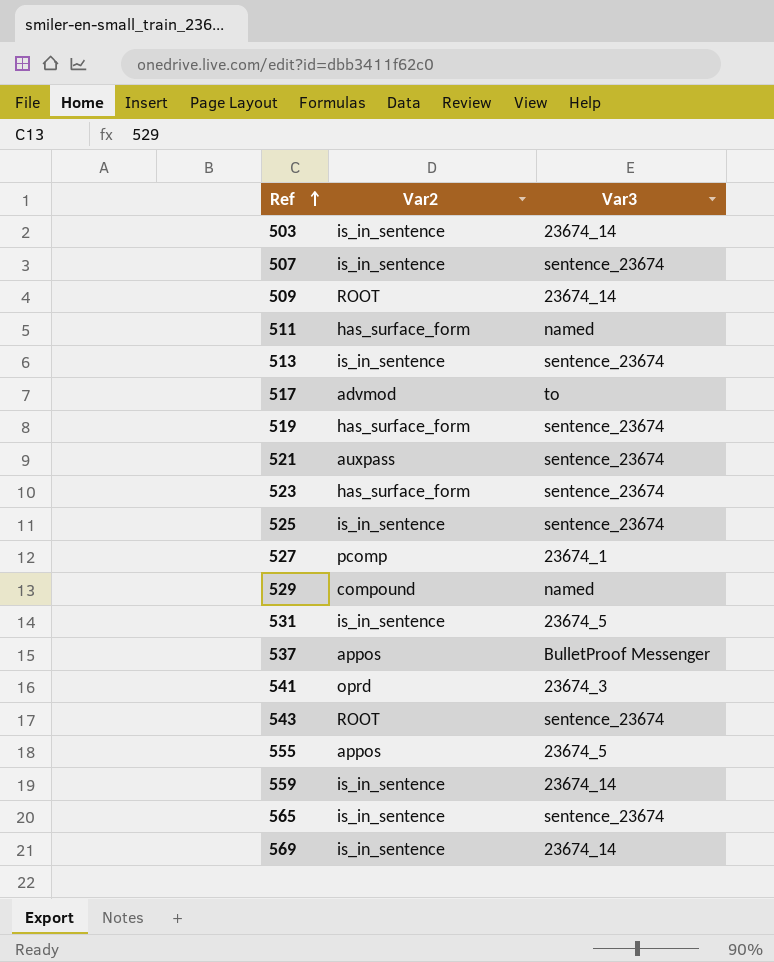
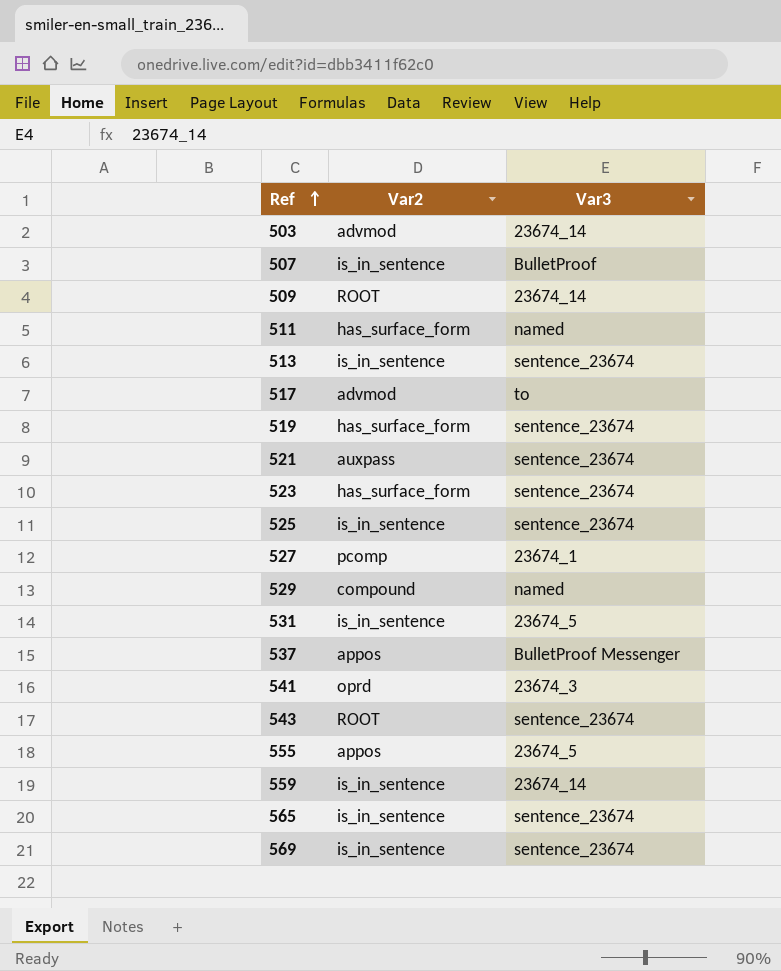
503 | Var2: is_in_sentence -> advmod
507 | Var3: sentence_23674 -> BulletProof
569 | Var3: 23674_14 -> sentence_23674

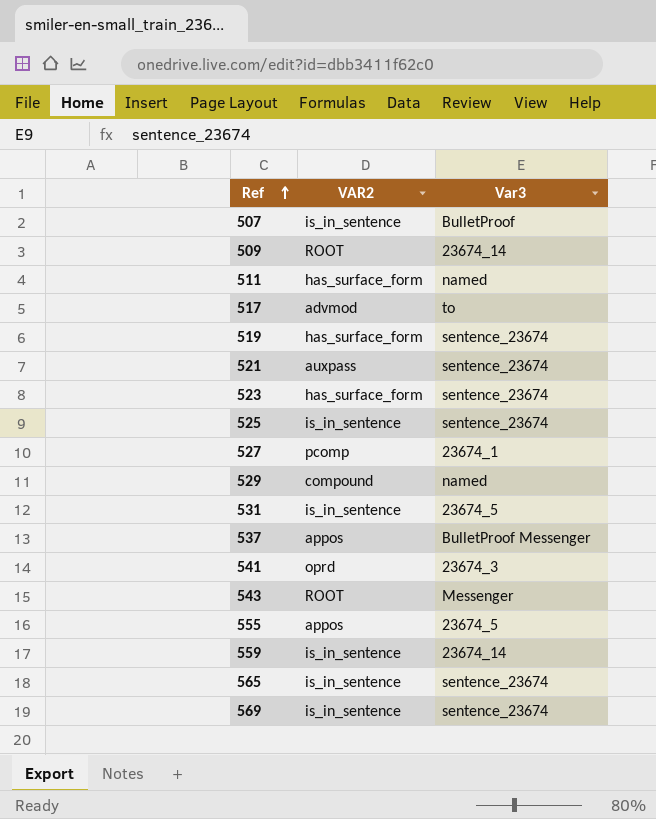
column name: Var2 -> VAR2
row 503: advmod | 23674_14 -> none
row 513: is_in_sentence | sentence_23674 -> none
543 | Var3: sentence_23674 -> Messenger

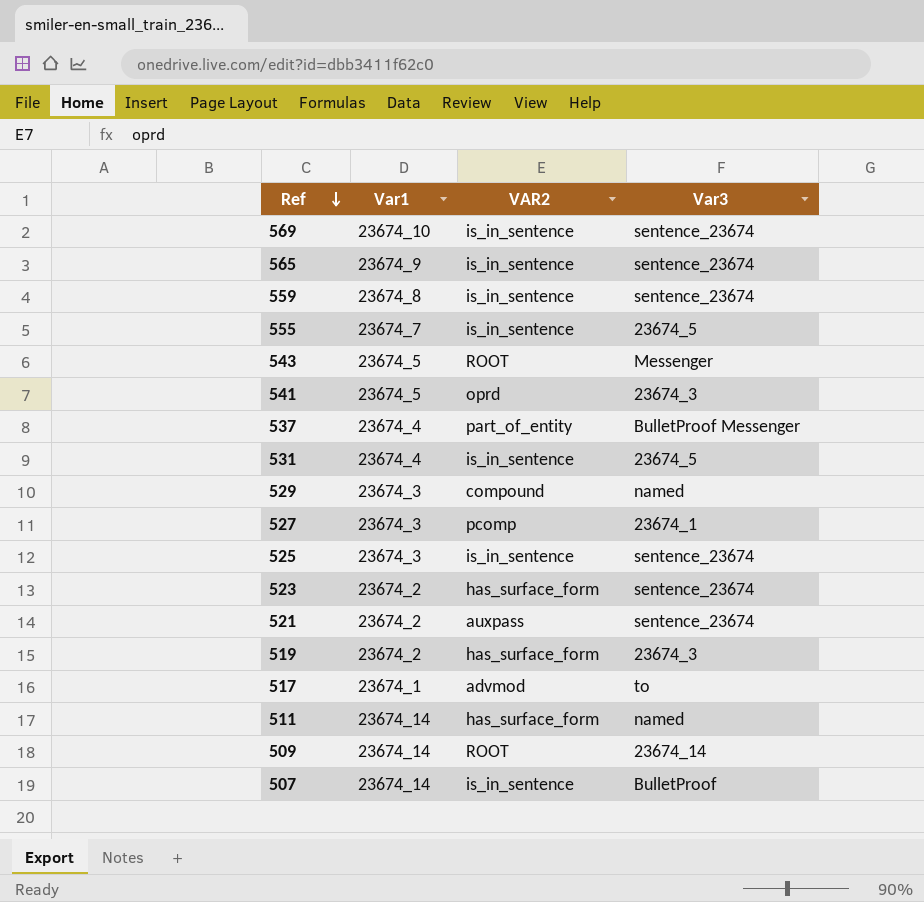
row order: Ref ascending -> Ref descending
column Var1 | position: none -> 2
559 | Var3: 23674_14 -> sentence_23674
555 | VAR2: appos -> is_in_sentence
537 | VAR2: appos -> part_of_entity
519 | Var3: sentence_23674 -> 23674_3

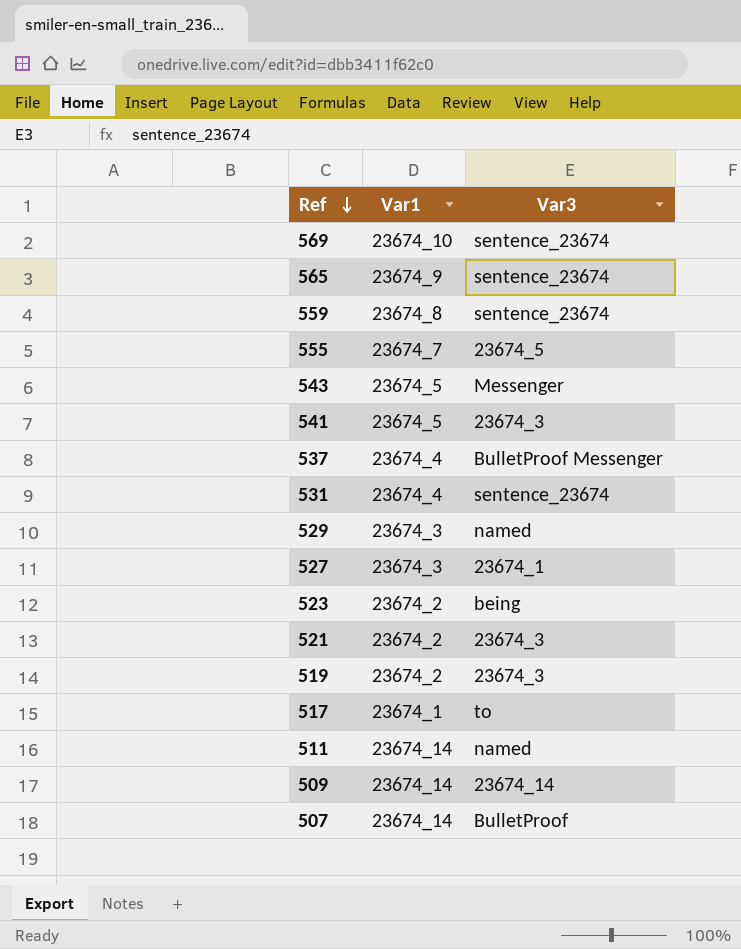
column VAR2 | position: 3 -> none
row 525: 23674_3 | is_in_sentence | sentence_23674 -> none
531 | Var3: 23674_5 -> sentence_23674
523 | Var3: sentence_23674 -> being
521 | Var3: sentence_23674 -> 23674_3

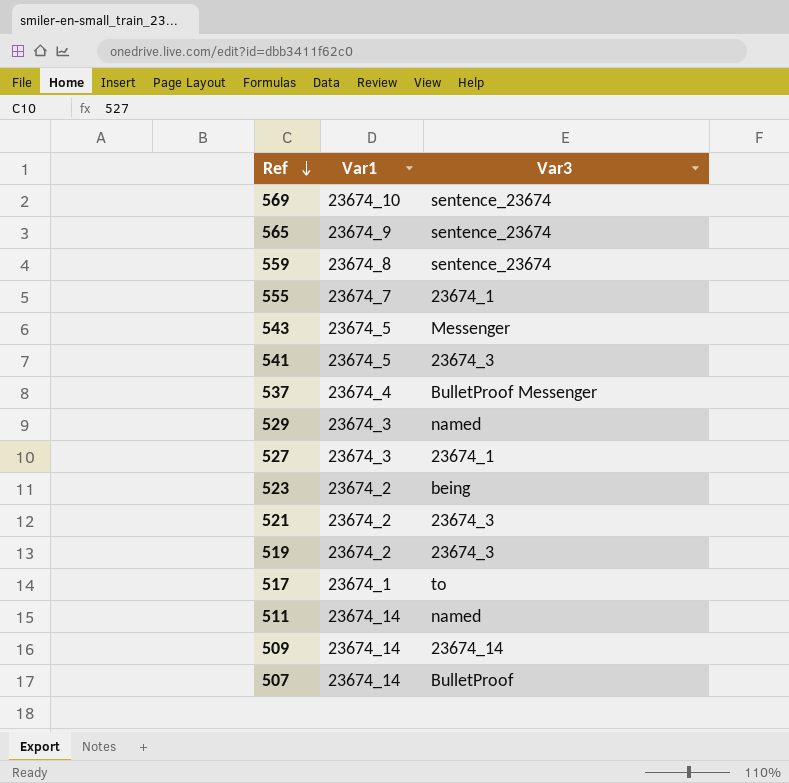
row 531: 23674_4 | sentence_23674 -> none
555 | Var3: 23674_5 -> 23674_1

